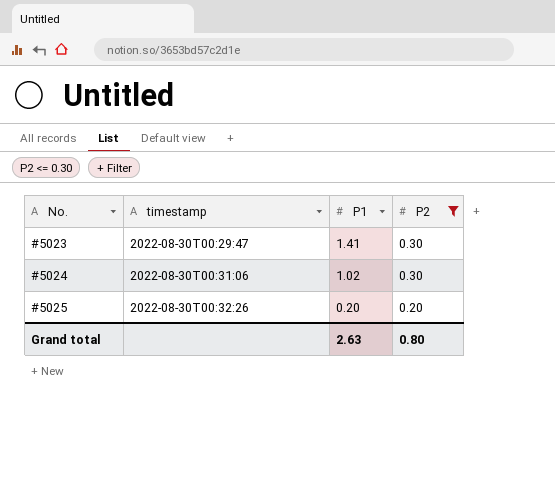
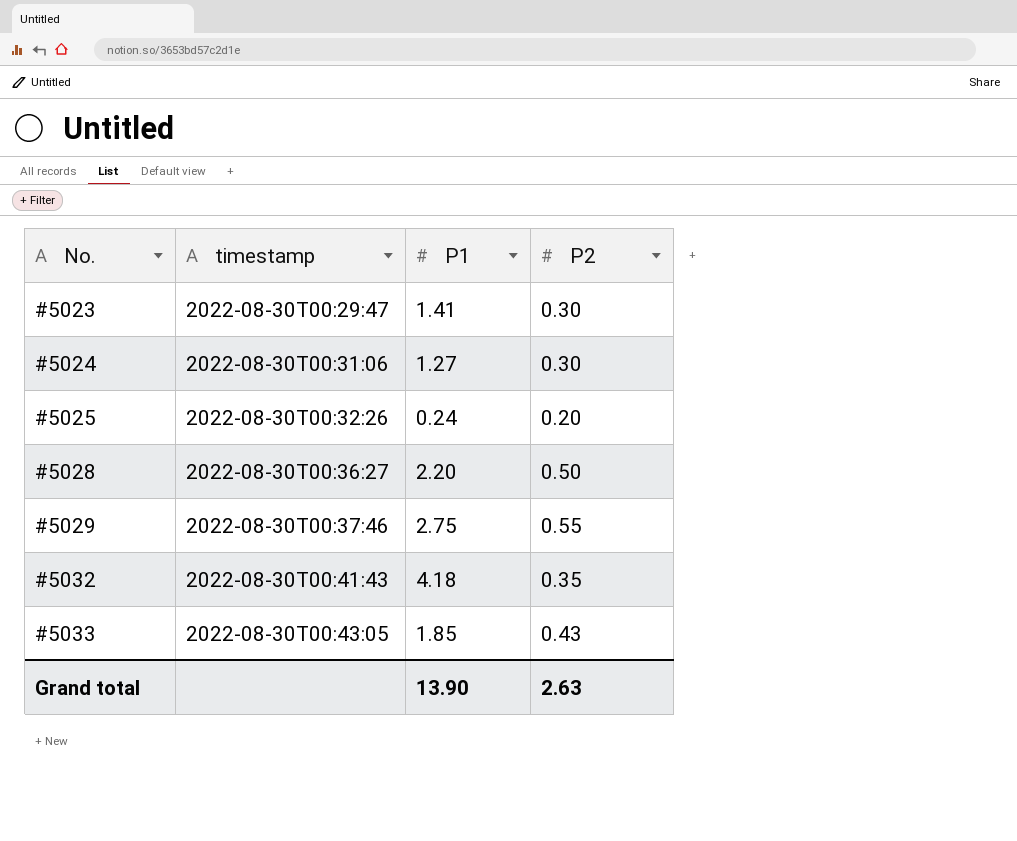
filter: P2 <= 0.30 -> none
#5024 | P1: 1.02 -> 1.27
#5025 | P1: 0.20 -> 0.24
Grand total | P1: 2.63 -> 13.90
Grand total | P2: 0.80 -> 2.63

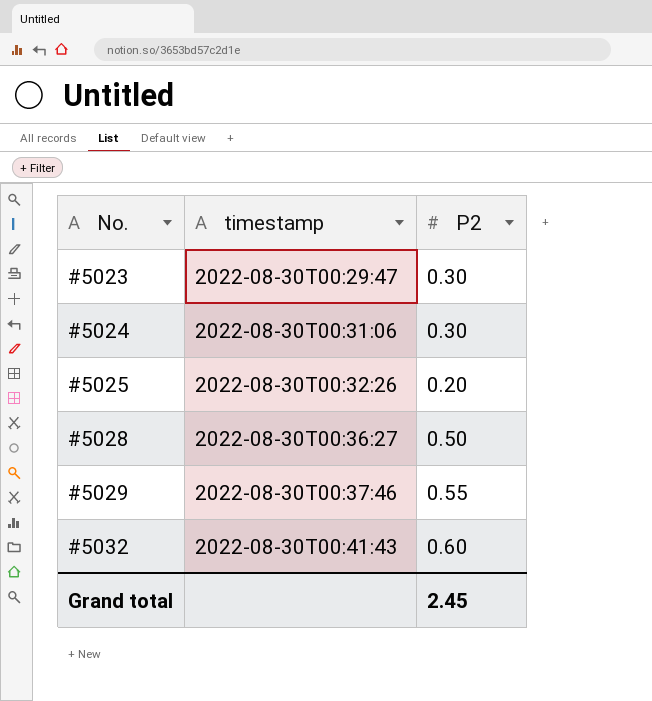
column P1 | position: 3 -> none
row #5033: 2022-08-30T00:43:05 | 1.85 | 0.43 -> none
#5032 | P2: 0.35 -> 0.60
Grand total | P2: 2.63 -> 2.45

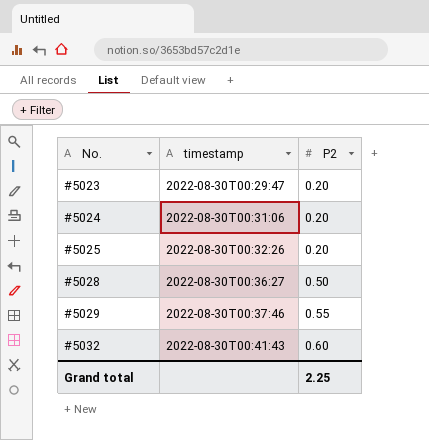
#5023 | P2: 0.30 -> 0.20
#5024 | P2: 0.30 -> 0.20
Grand total | P2: 2.45 -> 2.25

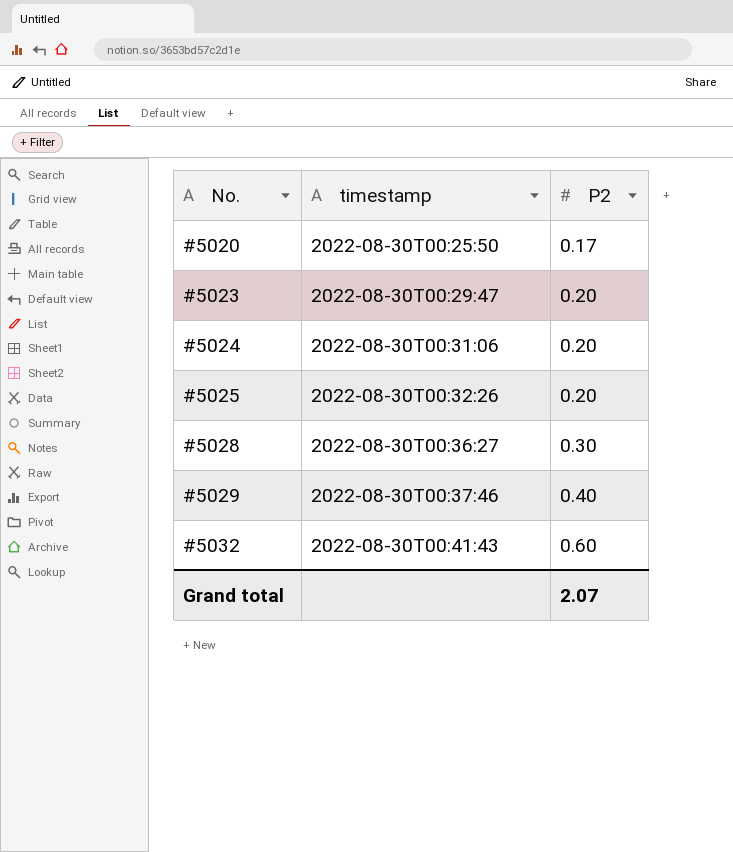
row #5020: none -> 2022-08-30T00:25:50 | 0.17
#5028 | P2: 0.50 -> 0.30
#5029 | P2: 0.55 -> 0.40
Grand total | P2: 2.25 -> 2.07

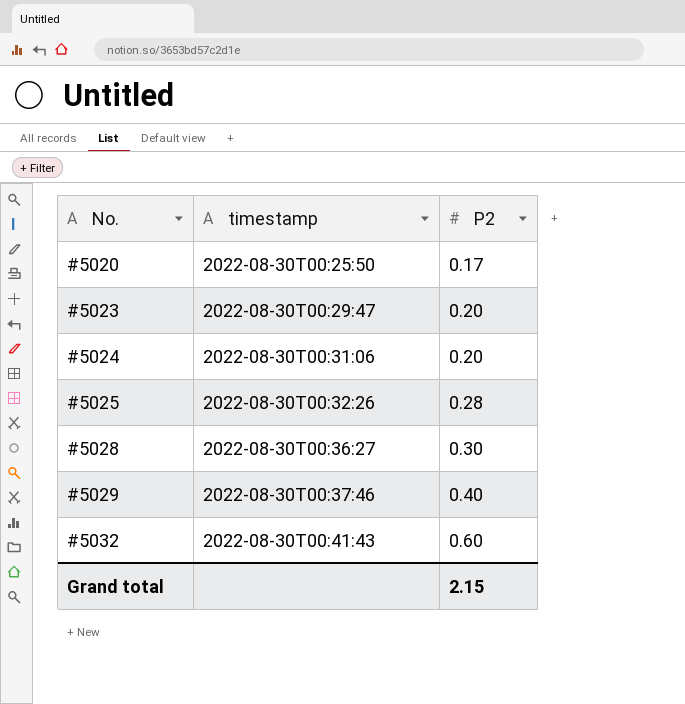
#5025 | P2: 0.20 -> 0.28
Grand total | P2: 2.07 -> 2.15

